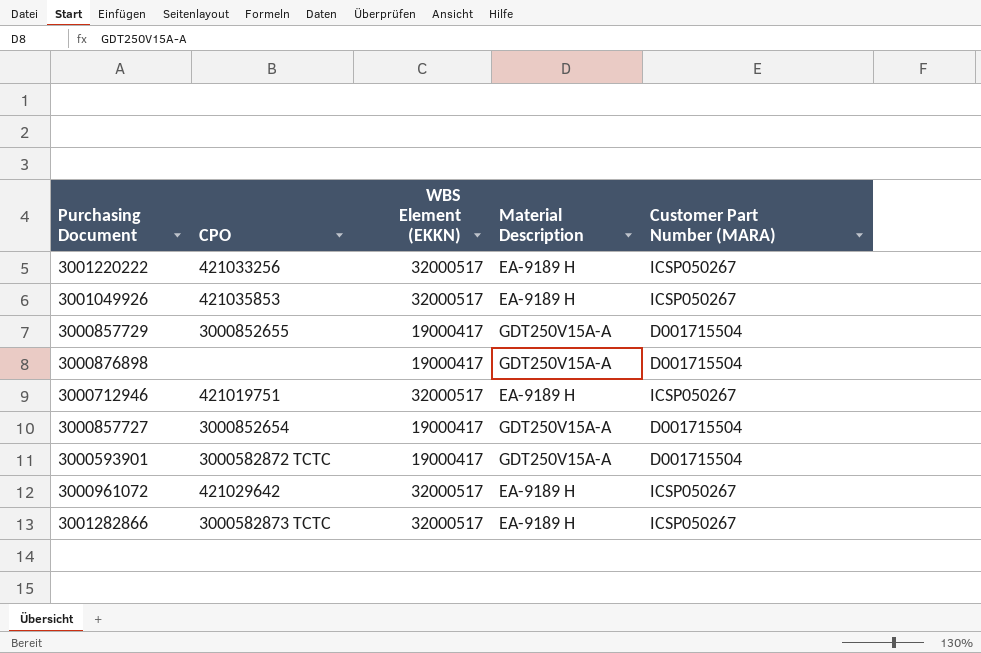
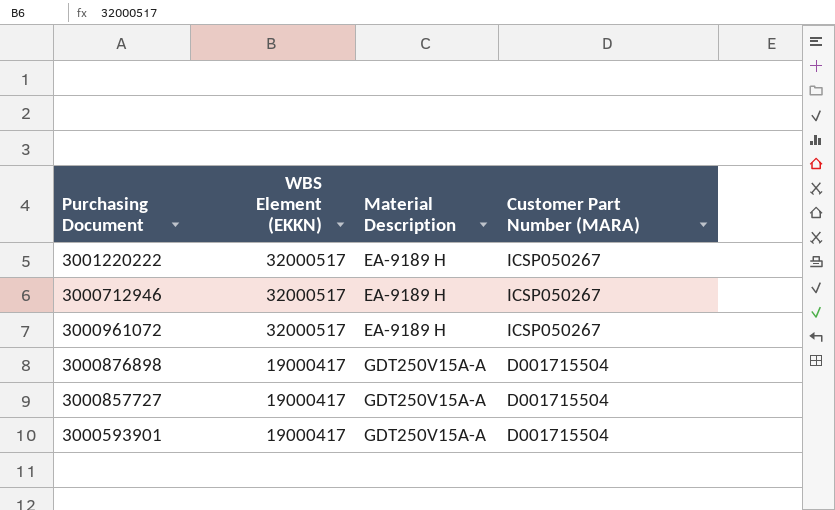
row order: none -> WBS Element (EKKN) descending
column CPO | position: 2 -> none
row 3001049926: 421035853 | 32000517 | EA-9189 H | ICSP050267 -> none
row 3000857729: 3000852655 | 19000417 | GDT250V15A-A | D001715504 -> none
row 3001282866: 3000582873 TCTC | 32000517 | EA-9189 H | ICSP050267 -> none

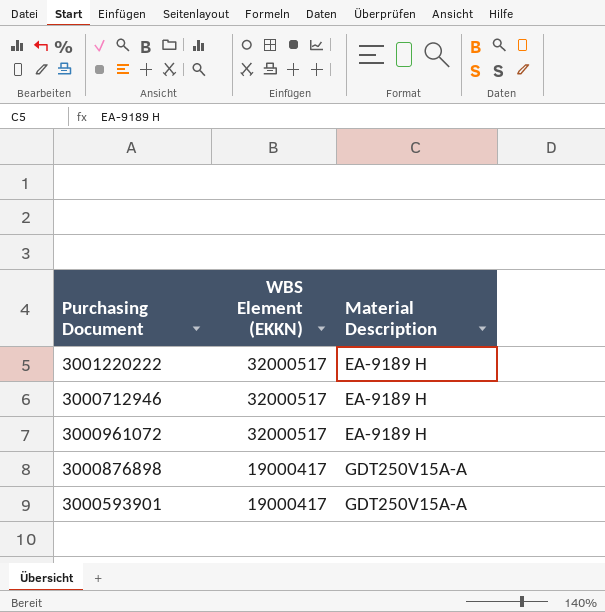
column Customer Part Number (MARA) | position: 4 -> none
row 3000857727: 19000417 | GDT250V15A-A | D001715504 -> none

